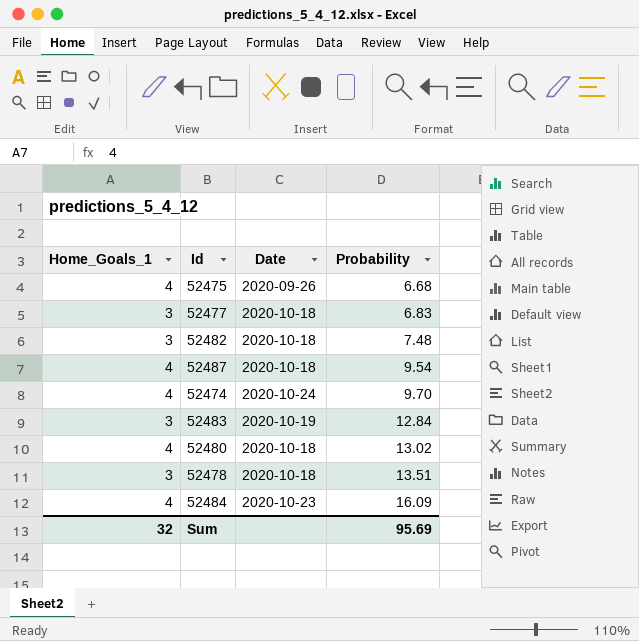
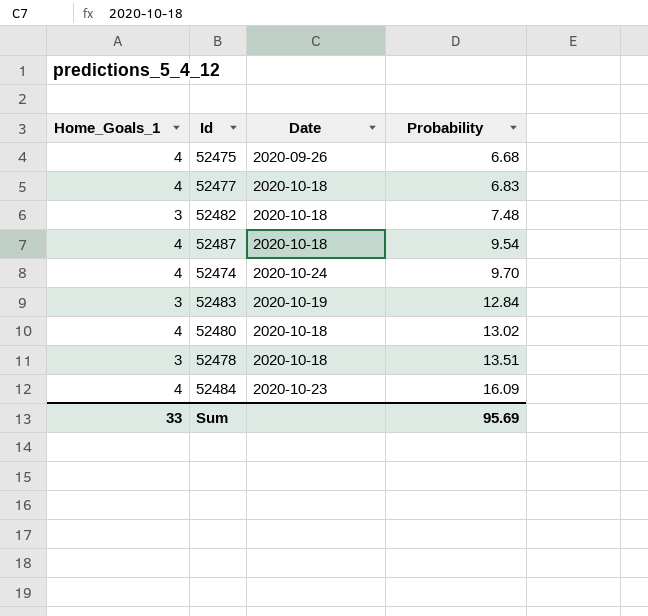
52477 | Home_Goals_1: 3 -> 4
Sum | Home_Goals_1: 32 -> 33

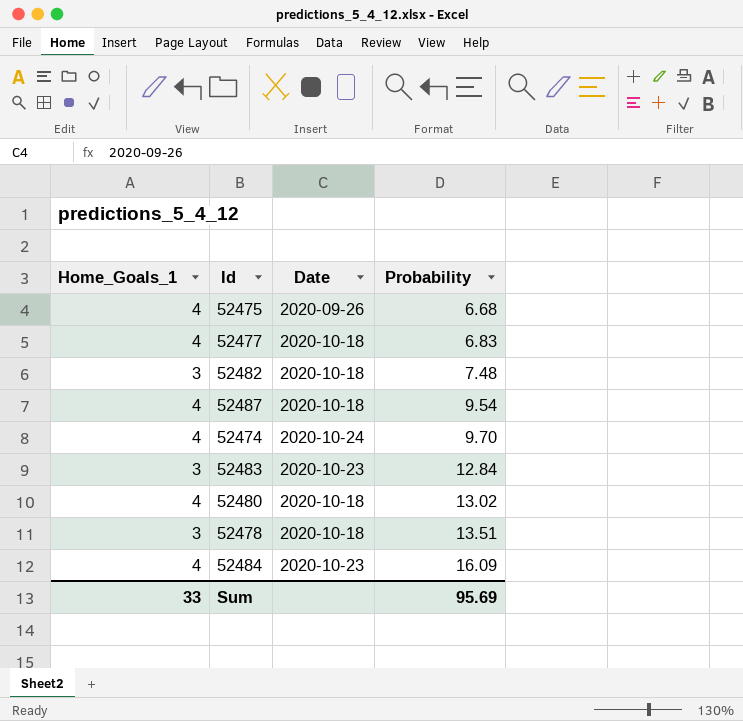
52483 | Date: 2020-10-19 -> 2020-10-23

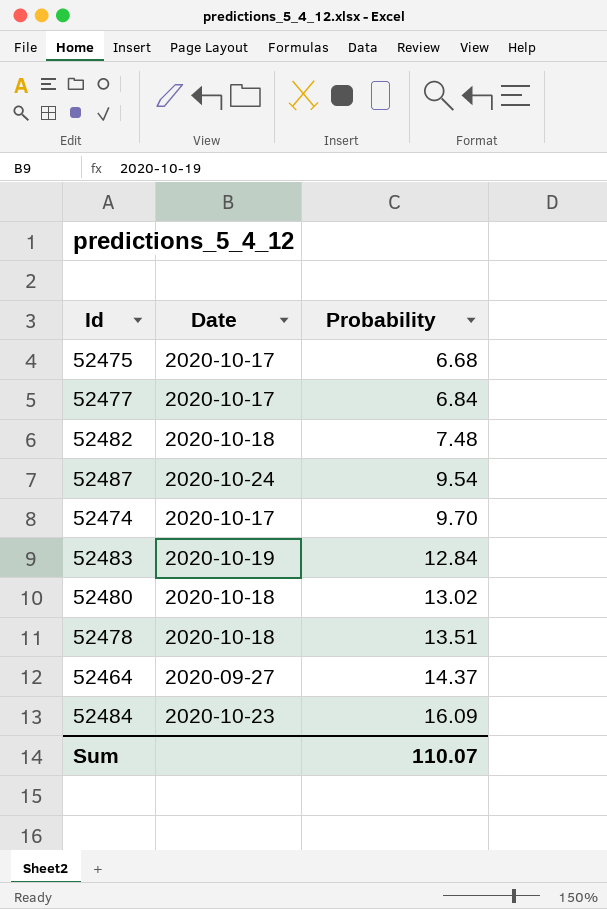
column Home_Goals_1 | position: 1 -> none
52475 | Date: 2020-09-26 -> 2020-10-17
52477 | Date: 2020-10-18 -> 2020-10-17
52477 | Probability: 6.83 -> 6.84
52487 | Date: 2020-10-18 -> 2020-10-24
52474 | Date: 2020-10-24 -> 2020-10-17
52483 | Date: 2020-10-23 -> 2020-10-19
row 52464: none -> 2020-09-27 | 14.37
Sum | Probability: 95.69 -> 110.07

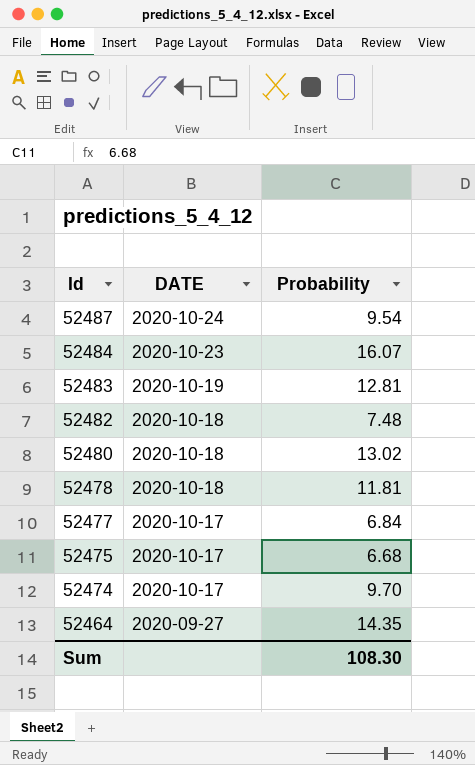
row order: Probability ascending -> Id descending
column name: Date -> DATE
52484 | Probability: 16.09 -> 16.07
52483 | Probability: 12.84 -> 12.81
52478 | Probability: 13.51 -> 11.81
52464 | Probability: 14.37 -> 14.35
Sum | Probability: 110.07 -> 108.30

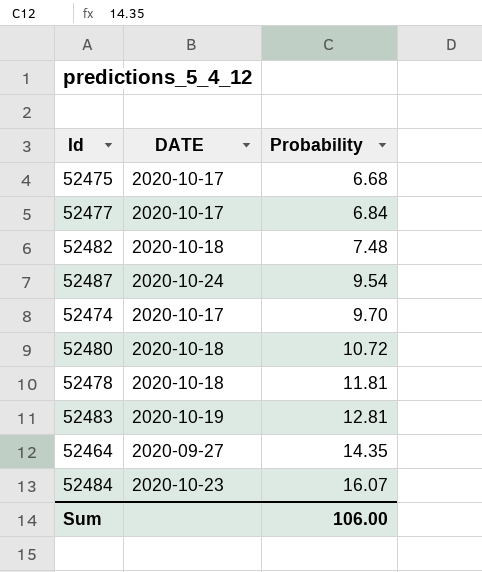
row order: Id descending -> Probability ascending
52480 | Probability: 13.02 -> 10.72
Sum | Probability: 108.30 -> 106.00

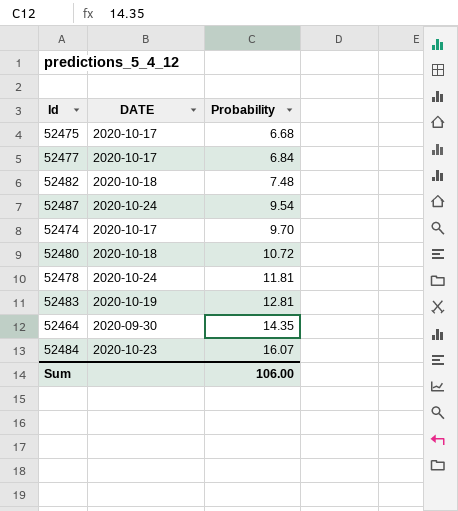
52478 | DATE: 2020-10-18 -> 2020-10-24
52464 | DATE: 2020-09-27 -> 2020-09-30

